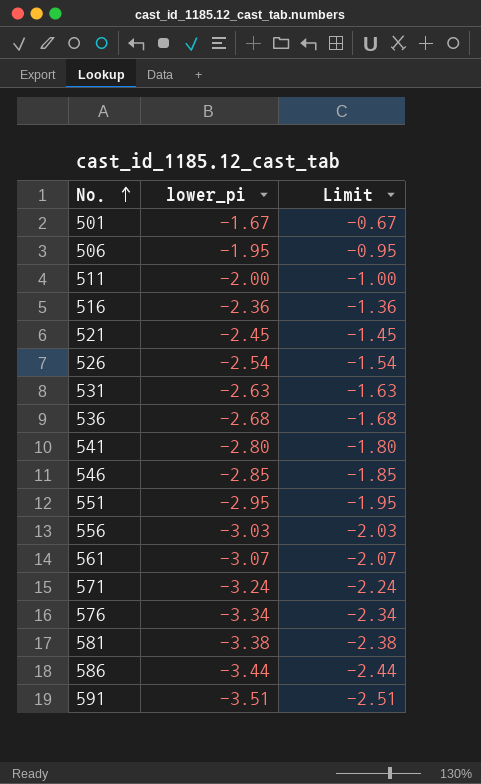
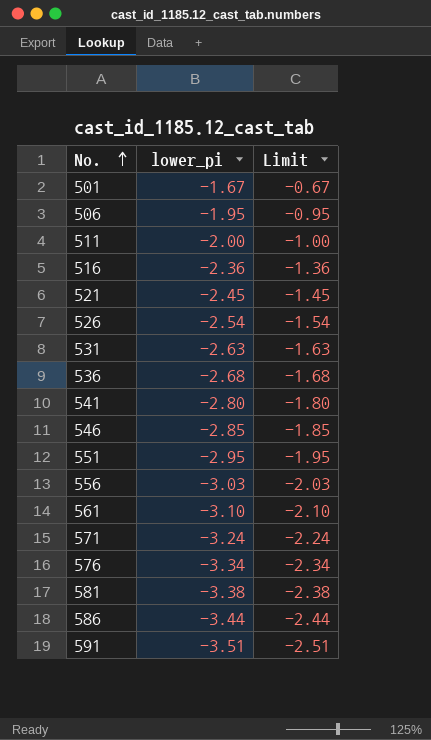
561 | lower_pi: -3.07 -> -3.10
561 | Limit: -2.07 -> -2.10

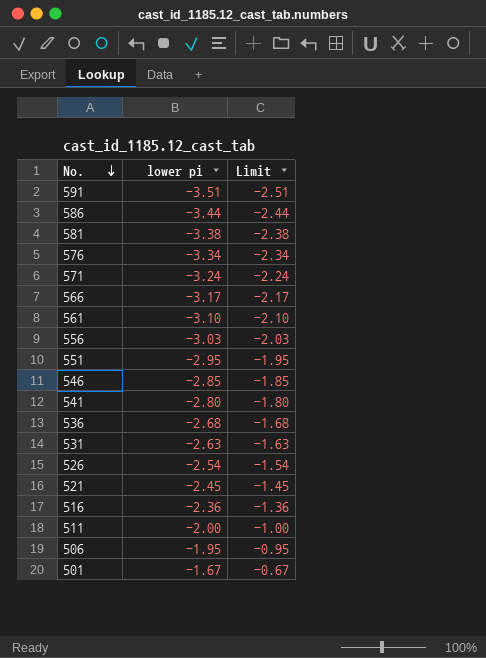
row order: No. ascending -> No. descending
column name: lower_pi -> lower pi
row 566: none -> -3.17 | -2.17

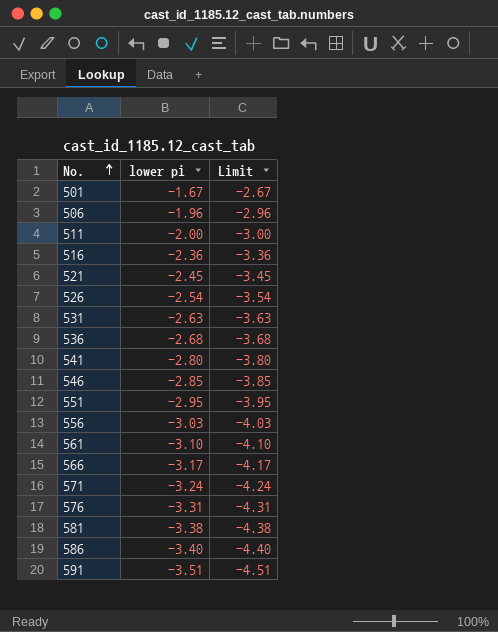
row order: No. descending -> No. ascending
column Limit | formula: [lower pi] + 1 -> [lower pi] - 1
506 | lower pi: -1.95 -> -1.96
576 | lower pi: -3.34 -> -3.31
586 | lower pi: -3.44 -> -3.40

